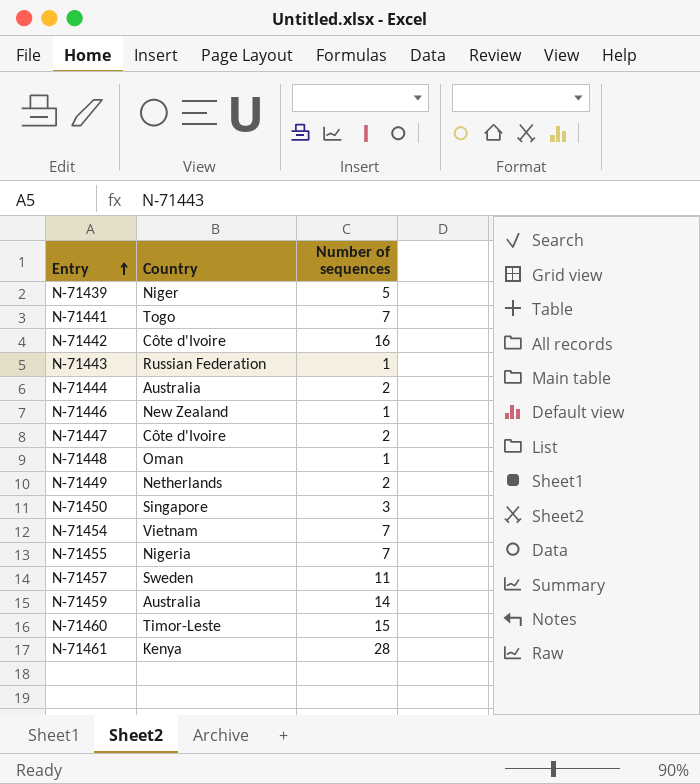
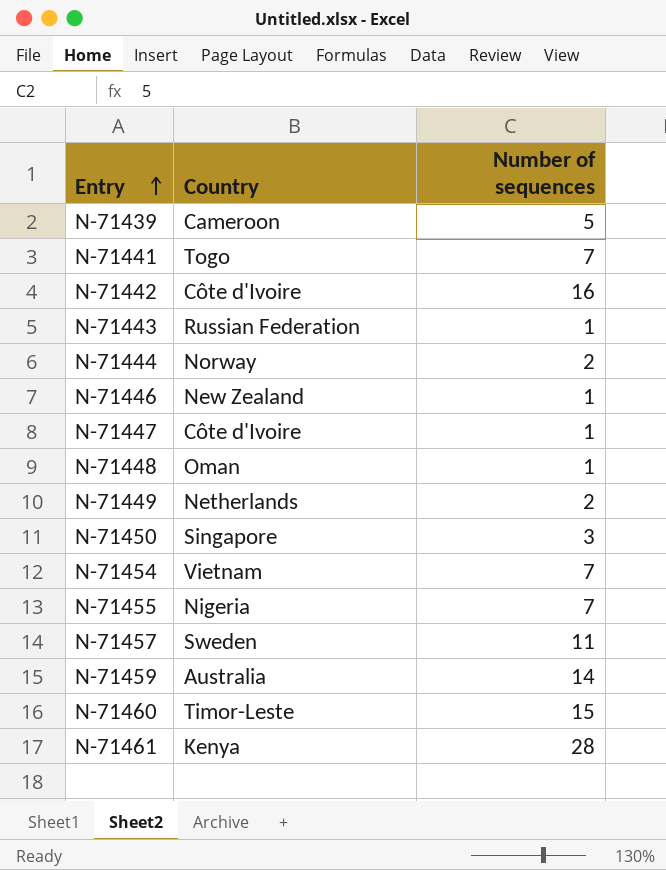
N-71439 | Country: Niger -> Cameroon
N-71444 | Country: Australia -> Norway
N-71447 | Number of sequences: 2 -> 1

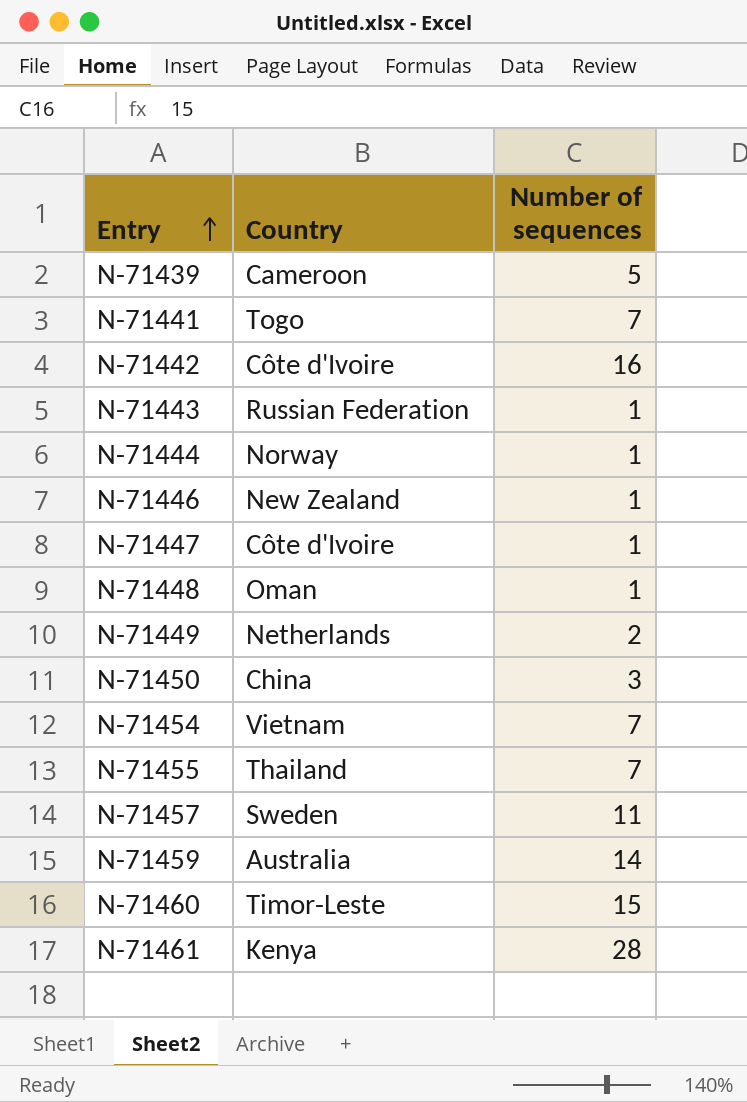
N-71444 | Number of sequences: 2 -> 1
N-71450 | Country: Singapore -> China
N-71455 | Country: Nigeria -> Thailand

